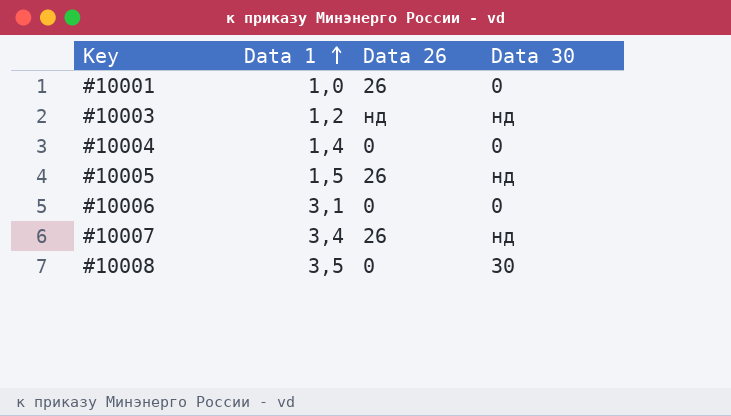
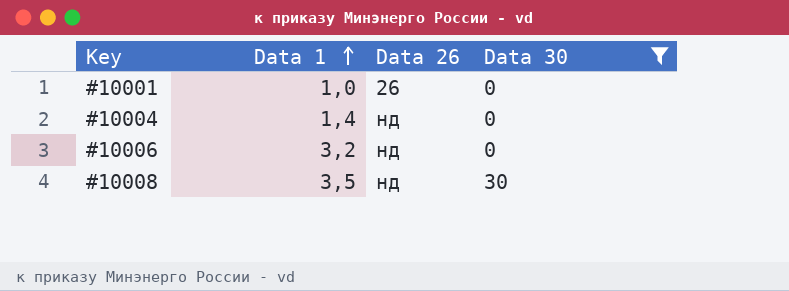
filter: none -> Data 30 != нд
#10004 | Data 26: 0 -> нд
#10006 | Data 1: 3,1 -> 3,2
#10006 | Data 26: 0 -> нд
#10008 | Data 26: 0 -> нд

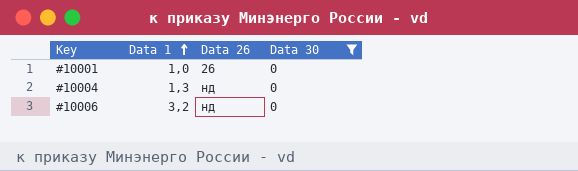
row #10008: 3,5 | нд | 30 -> none
#10004 | Data 1: 1,4 -> 1,3

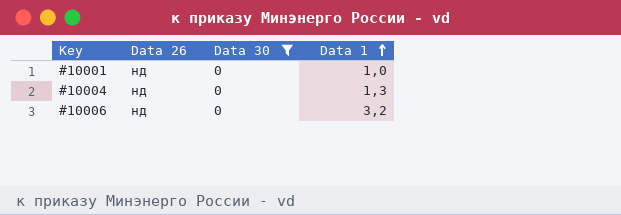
column Data 1 | position: 2 -> 4
#10001 | Data 26: 26 -> нд

